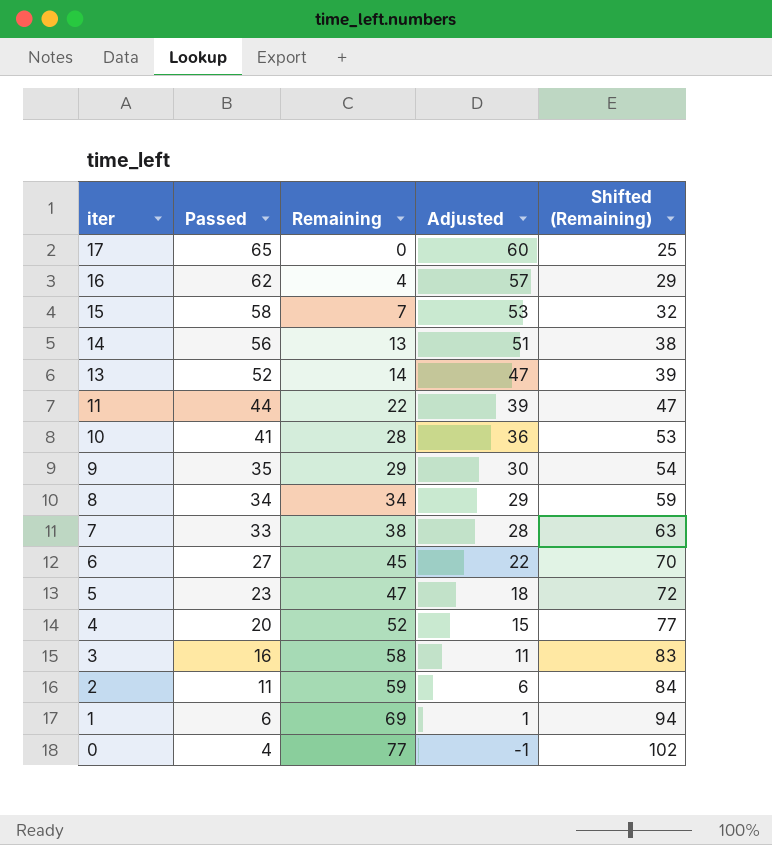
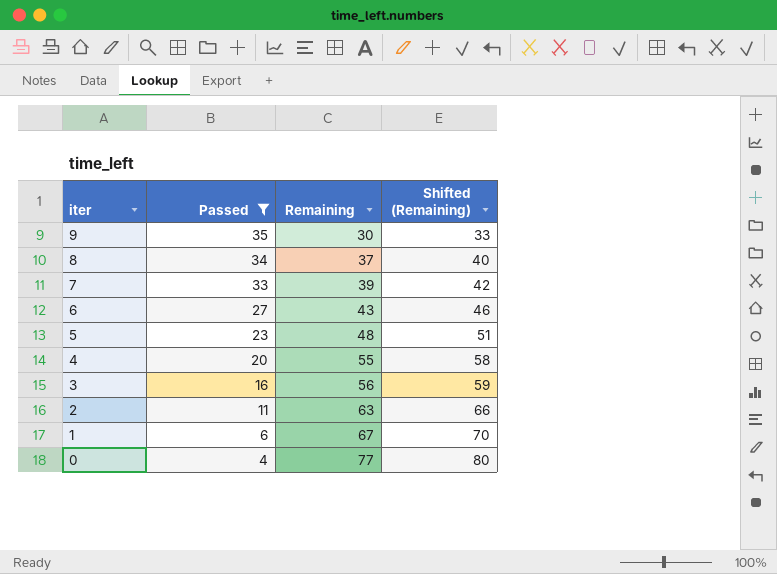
filter: none -> Passed <= 35
column Adjusted | formula: [Passed] - 5 -> none
column Shifted (Remaining) | formula: [Remaining] + 25 -> [Remaining] + 3
9 | Remaining: 29 -> 30
8 | Remaining: 34 -> 37
7 | Remaining: 38 -> 39
6 | Remaining: 45 -> 43
5 | Remaining: 47 -> 48
4 | Remaining: 52 -> 55
3 | Remaining: 58 -> 56
2 | Remaining: 59 -> 63
1 | Remaining: 69 -> 67

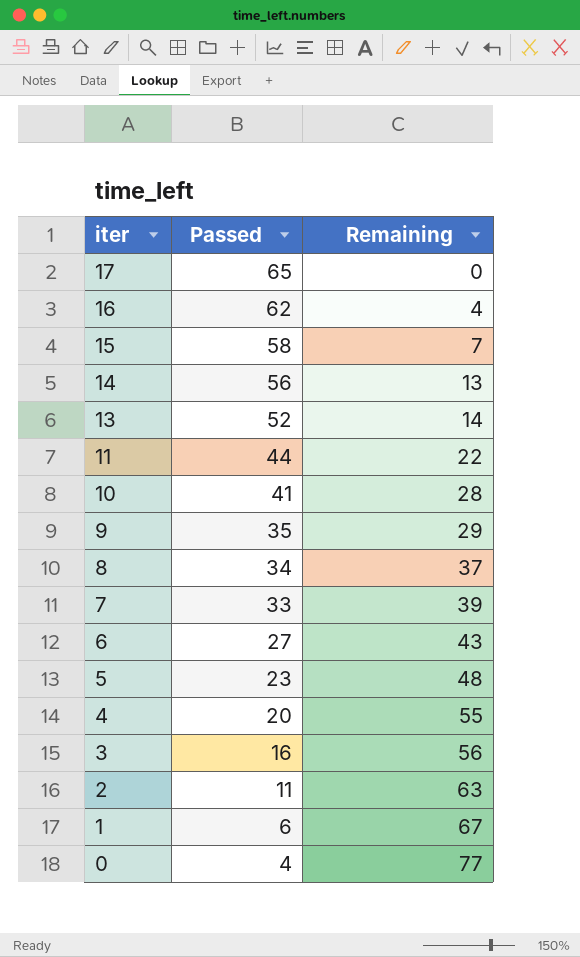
filter: Passed <= 35 -> none
column Shifted (Remaining) | formula: [Remaining] + 3 -> none
9 | Remaining: 30 -> 29

